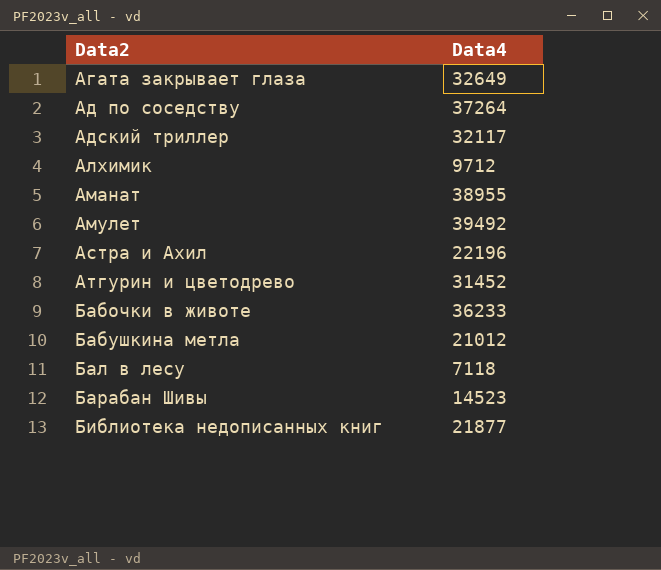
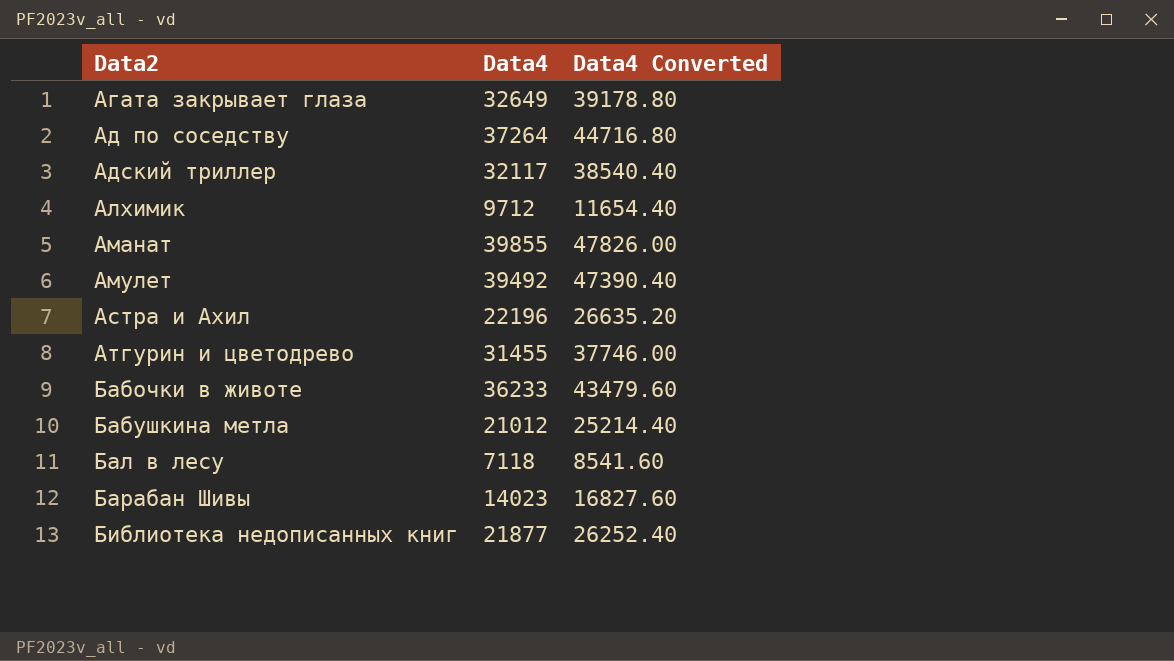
column Data4 Converted | formula: none -> [Data4] * 1.2
Аманат | Data4: 38955 -> 39855
Атгурин и цветодрево | Data4: 31452 -> 31455
Барабан Шивы | Data4: 14523 -> 14023

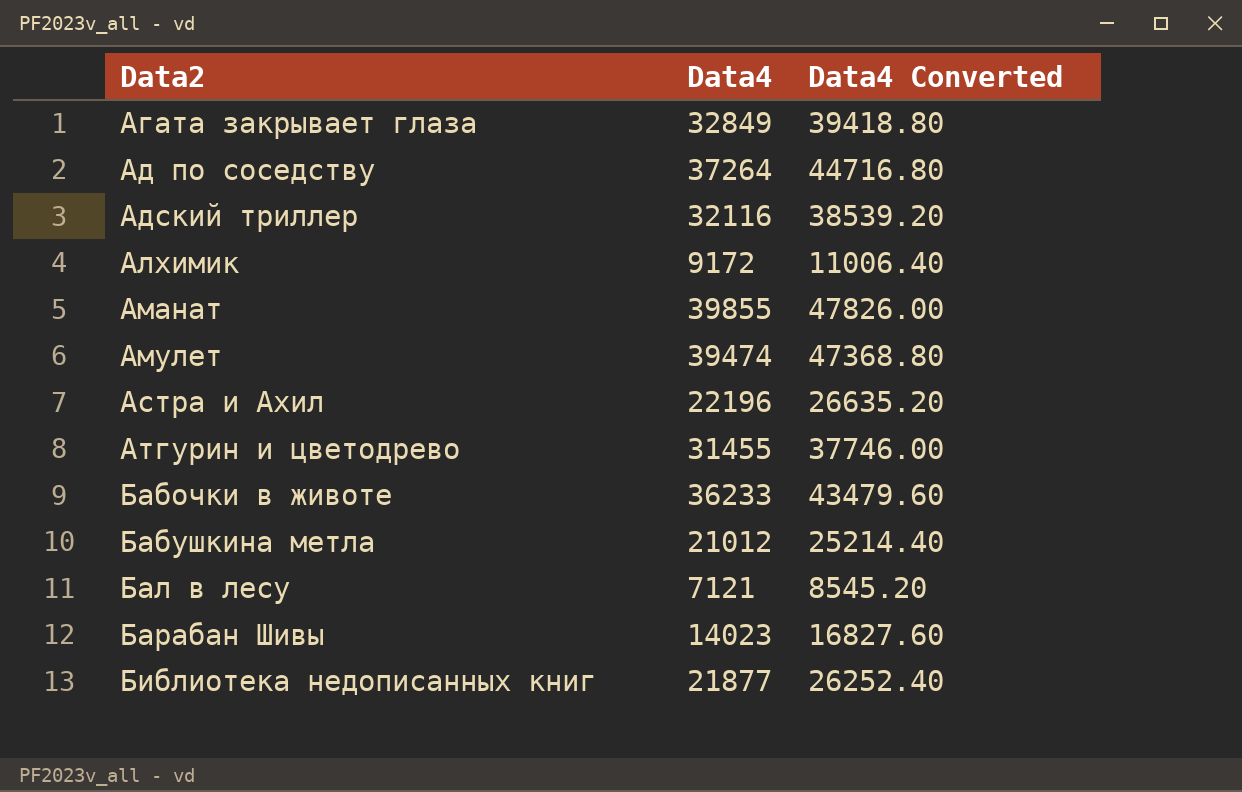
Агата закрывает глаза | Data4: 32649 -> 32849
Агата закрывает глаза | Data4 Converted: 39178.80 -> 39418.80
Адский триллер | Data4: 32117 -> 32116
Адский триллер | Data4 Converted: 38540.40 -> 38539.20
Алхимик | Data4: 9712 -> 9172
Алхимик | Data4 Converted: 11654.40 -> 11006.40
Амулет | Data4: 39492 -> 39474
Амулет | Data4 Converted: 47390.40 -> 47368.80
Бал в лесу | Data4: 7118 -> 7121
Бал в лесу | Data4 Converted: 8541.60 -> 8545.20

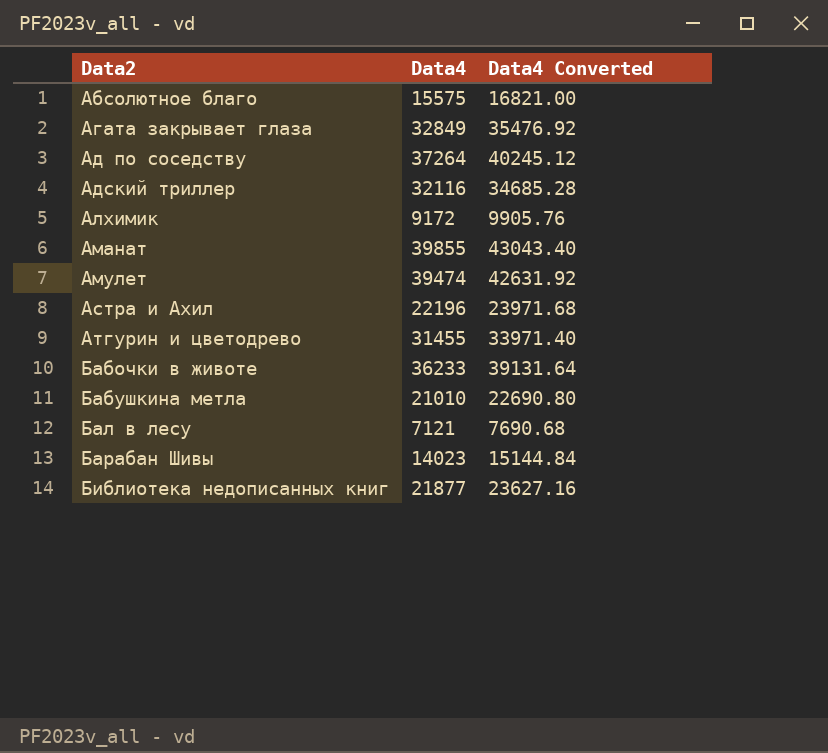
column Data4 Converted | formula: [Data4] * 1.2 -> [Data4] * 1.08
row Абсолютное благо: none -> 15575 | 16821.00
Бабушкина метла | Data4: 21012 -> 21010

